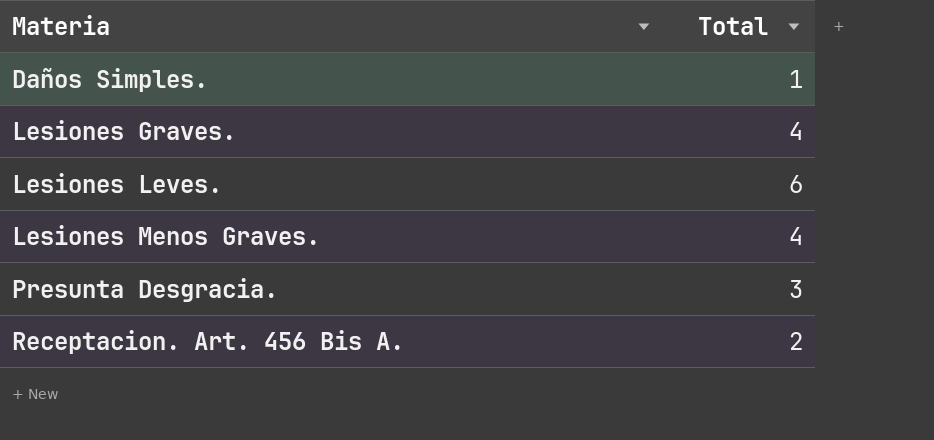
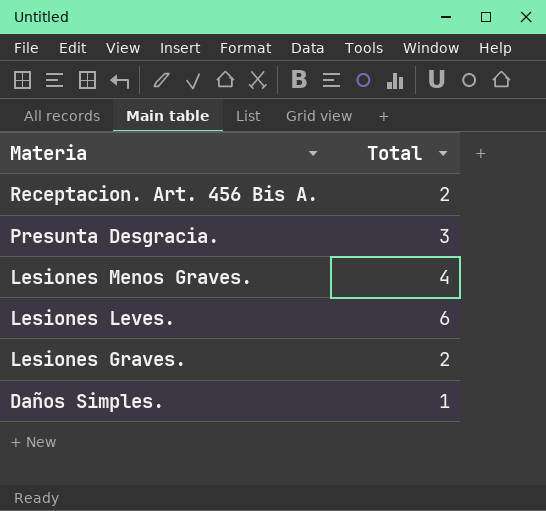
row order: Materia ascending -> Materia descending
Lesiones Graves. | Total: 4 -> 2

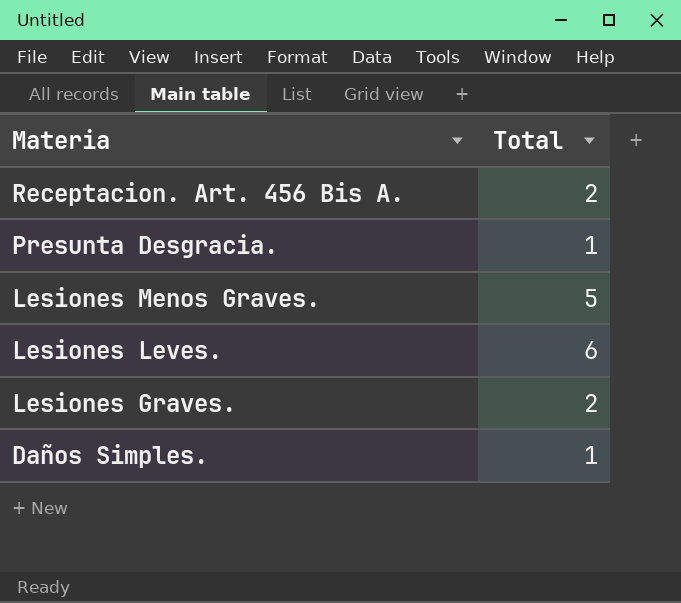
Presunta Desgracia. | Total: 3 -> 1
Lesiones Menos Graves. | Total: 4 -> 5

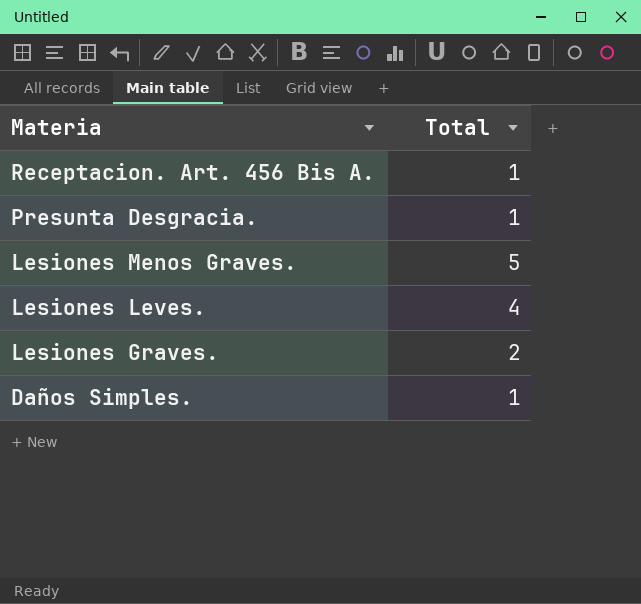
Receptacion. Art. 456 Bis A. | Total: 2 -> 1
Lesiones Leves. | Total: 6 -> 4

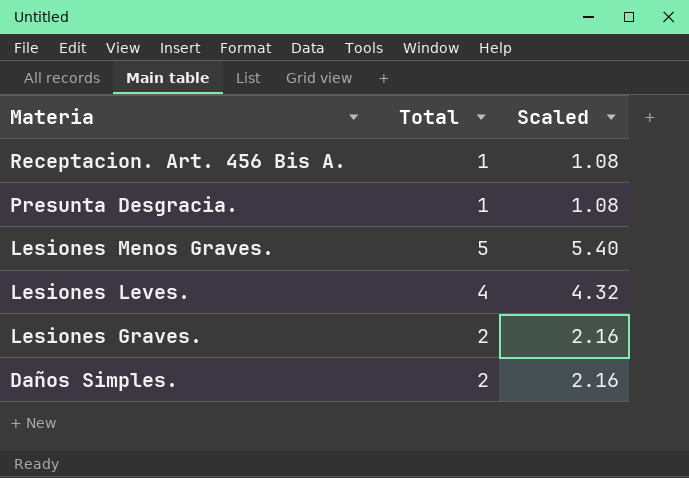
column Scaled | formula: none -> [Total] * 1.08
Daños Simples. | Total: 1 -> 2

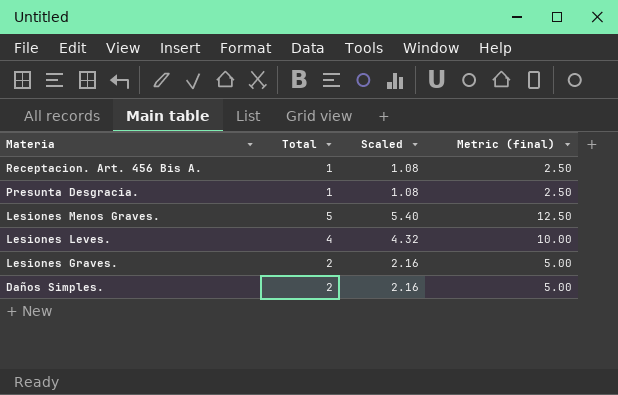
column Metric (final) | formula: none -> [Total] * 2.5

